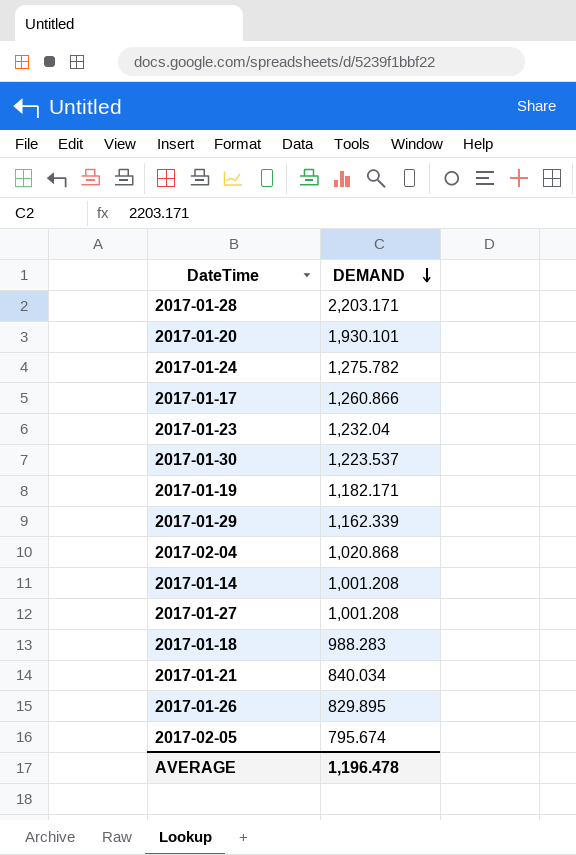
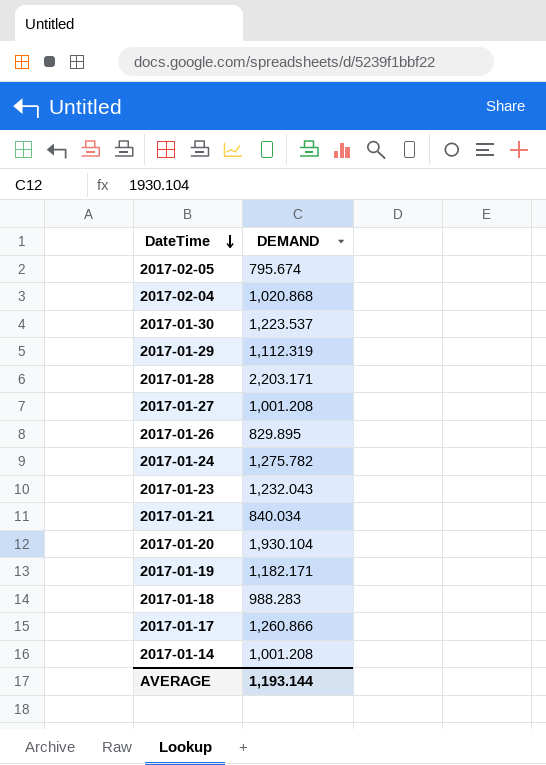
row order: DEMAND descending -> DateTime descending
2017-01-29 | DEMAND: 1,162.339 -> 1,112.319
2017-01-23 | DEMAND: 1,232.04 -> 1,232.043
2017-01-20 | DEMAND: 1,930.101 -> 1,930.104
AVERAGE | DEMAND: 1,196.478 -> 1,193.144

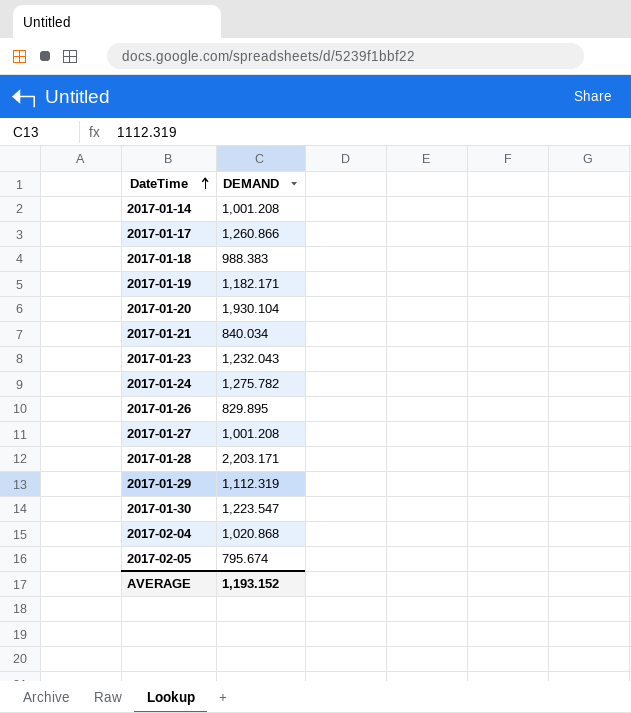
row order: DateTime descending -> DateTime ascending
2017-01-18 | DEMAND: 988.283 -> 988.383
2017-01-30 | DEMAND: 1,223.537 -> 1,223.547
AVERAGE | DEMAND: 1,193.144 -> 1,193.152

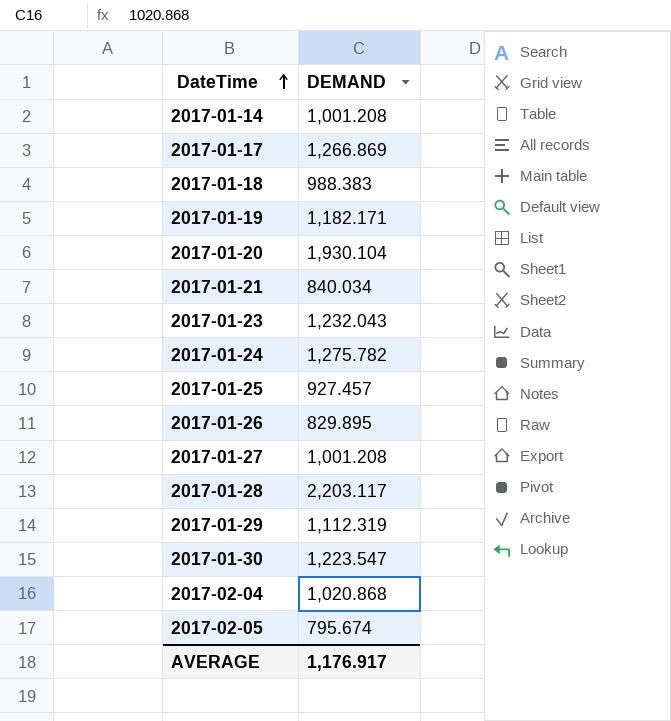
2017-01-17 | DEMAND: 1,260.866 -> 1,266.869
row 2017-01-25: none -> 927.457
2017-01-28 | DEMAND: 2,203.171 -> 2,203.117
AVERAGE | DEMAND: 1,193.152 -> 1,176.917

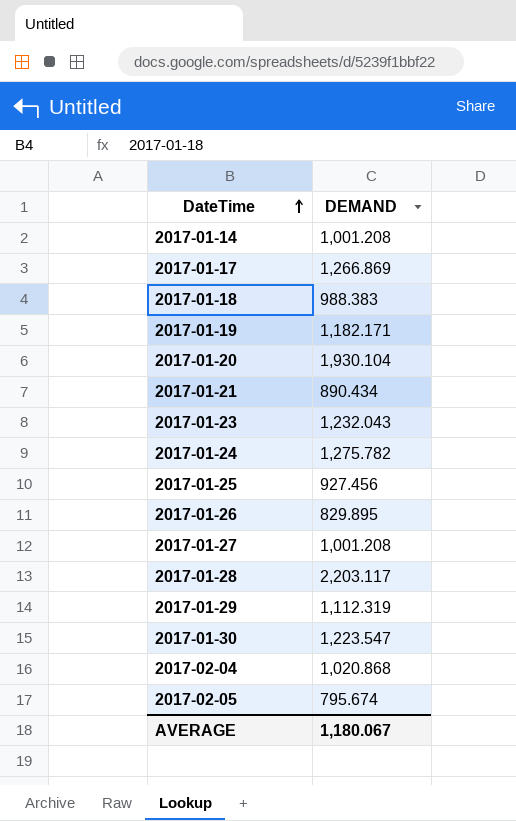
2017-01-21 | DEMAND: 840.034 -> 890.434
2017-01-25 | DEMAND: 927.457 -> 927.456
AVERAGE | DEMAND: 1,176.917 -> 1,180.067

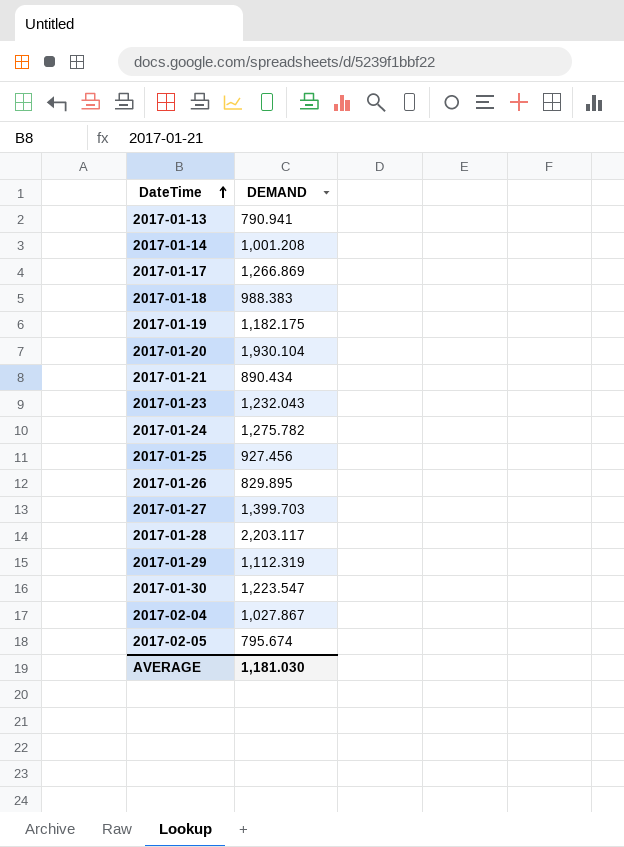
row 2017-01-13: none -> 790.941
2017-01-19 | DEMAND: 1,182.171 -> 1,182.175
2017-01-27 | DEMAND: 1,001.208 -> 1,399.703
2017-02-04 | DEMAND: 1,020.868 -> 1,027.867
AVERAGE | DEMAND: 1,180.067 -> 1,181.030

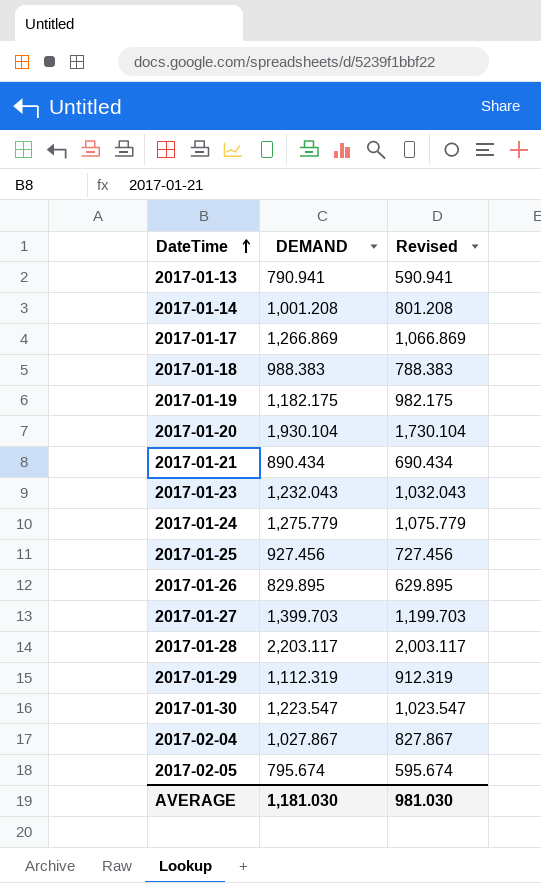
column Revised | formula: none -> [DEMAND] - 200
2017-01-24 | DEMAND: 1,275.782 -> 1,275.779

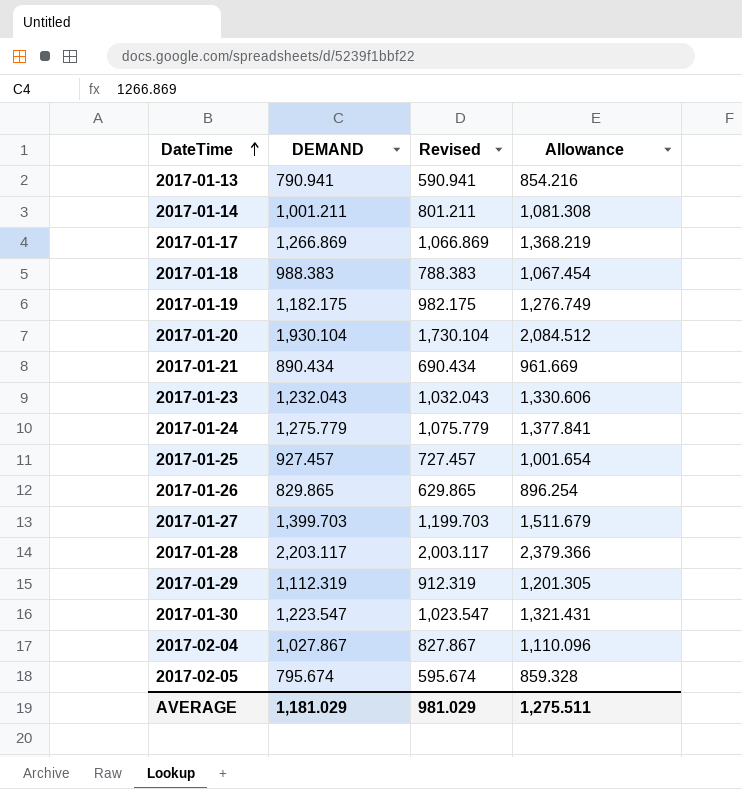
column Allowance | formula: none -> [DEMAND] * 1.08
2017-01-14 | DEMAND: 1,001.208 -> 1,001.211
2017-01-14 | Revised: 801.208 -> 801.211
2017-01-25 | DEMAND: 927.456 -> 927.457
2017-01-25 | Revised: 727.456 -> 727.457
2017-01-26 | DEMAND: 829.895 -> 829.865
2017-01-26 | Revised: 629.895 -> 629.865
AVERAGE | DEMAND: 1,181.030 -> 1,181.029
AVERAGE | Revised: 981.030 -> 981.029

